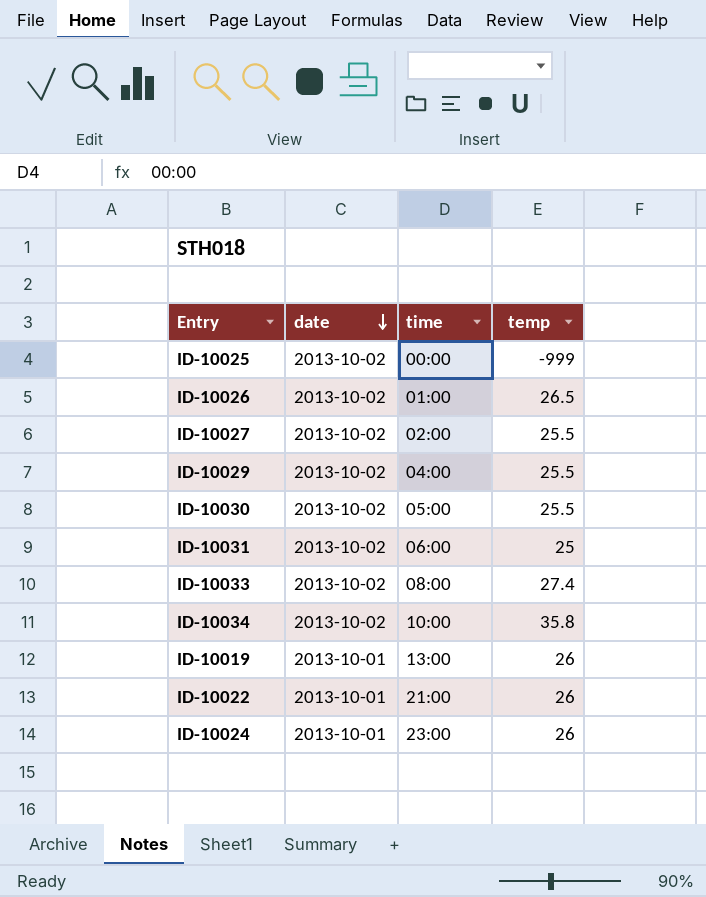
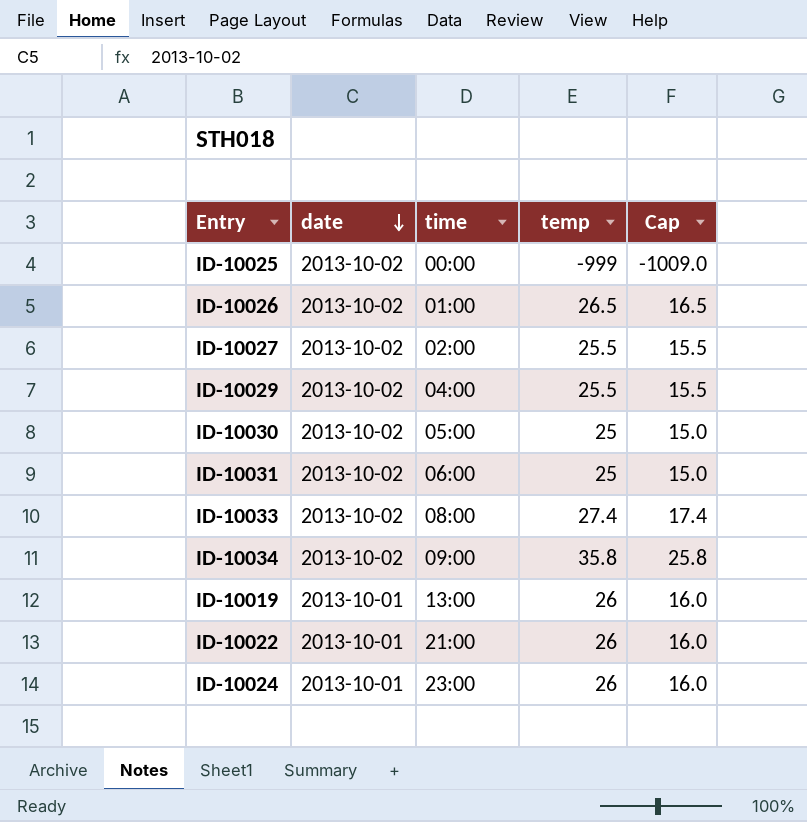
column Cap | formula: none -> [temp] - 10
ID-10030 | temp: 25.5 -> 25
ID-10034 | time: 10:00 -> 09:00

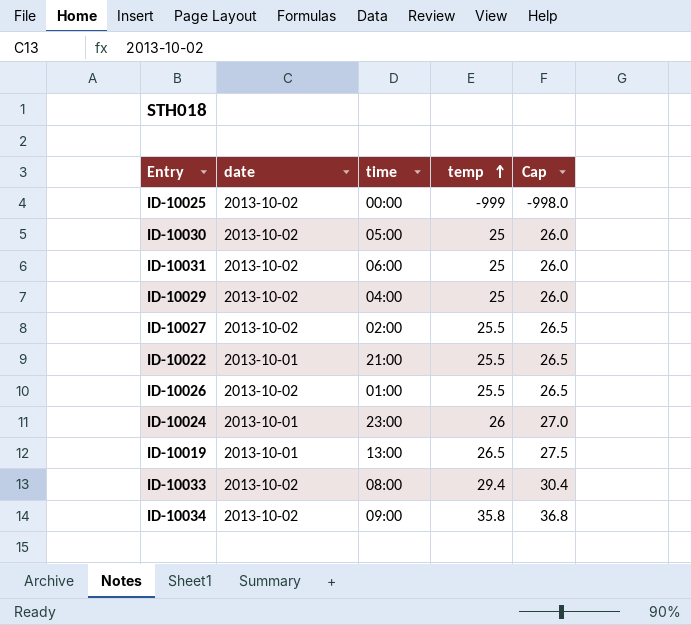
row order: date descending -> temp ascending
column Cap | formula: [temp] - 10 -> [temp] + 1
ID-10029 | temp: 25.5 -> 25
ID-10022 | temp: 26 -> 25.5
ID-10026 | temp: 26.5 -> 25.5
ID-10019 | temp: 26 -> 26.5
ID-10033 | temp: 27.4 -> 29.4

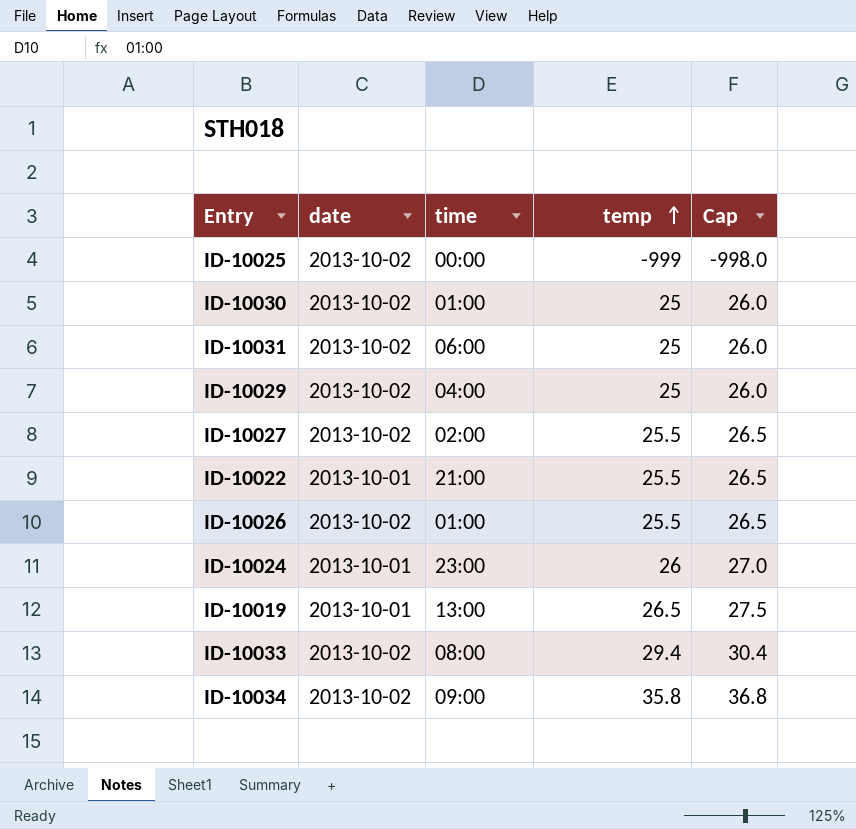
ID-10030 | time: 05:00 -> 01:00

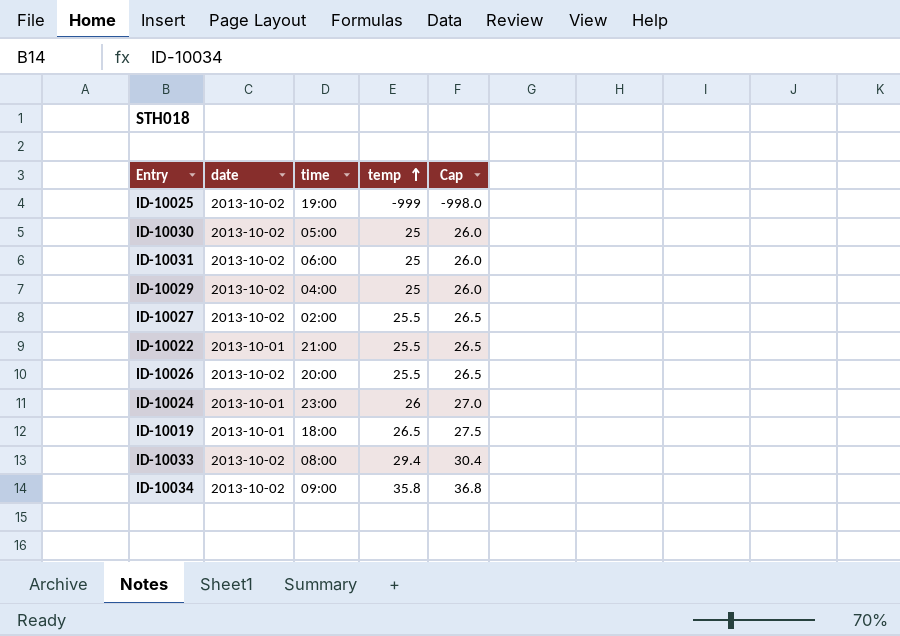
ID-10025 | time: 00:00 -> 19:00
ID-10030 | time: 01:00 -> 05:00
ID-10026 | time: 01:00 -> 20:00
ID-10019 | time: 13:00 -> 18:00

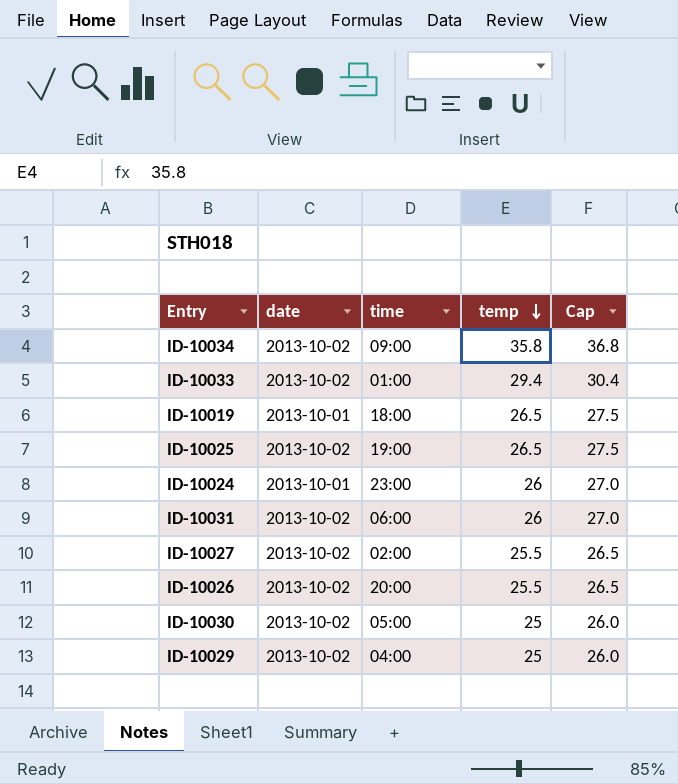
row order: temp ascending -> temp descending
row ID-10022: 2013-10-01 | 21:00 | 25.5 | 26.5 -> none
ID-10033 | time: 08:00 -> 01:00
ID-10025 | temp: -999 -> 26.5
ID-10025 | Cap: -998.0 -> 27.5
ID-10031 | temp: 25 -> 26
ID-10031 | Cap: 26.0 -> 27.0

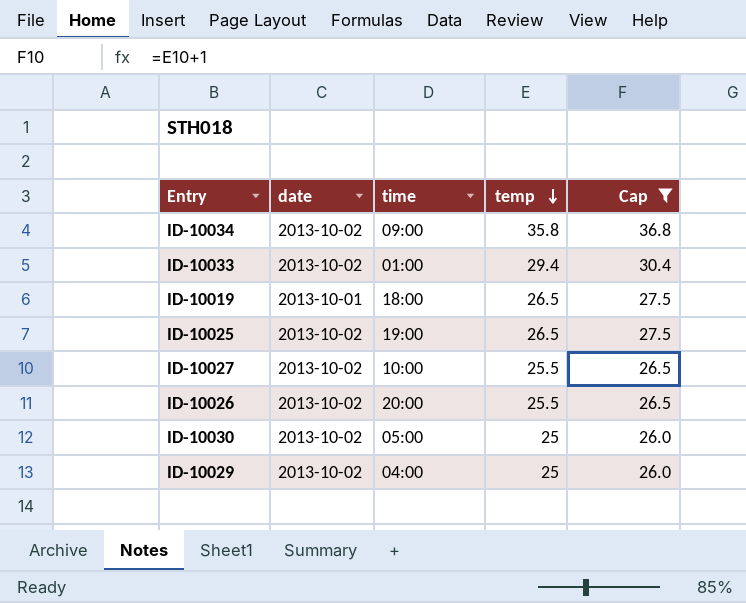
filter: none -> Cap != 27.0
ID-10027 | time: 02:00 -> 10:00

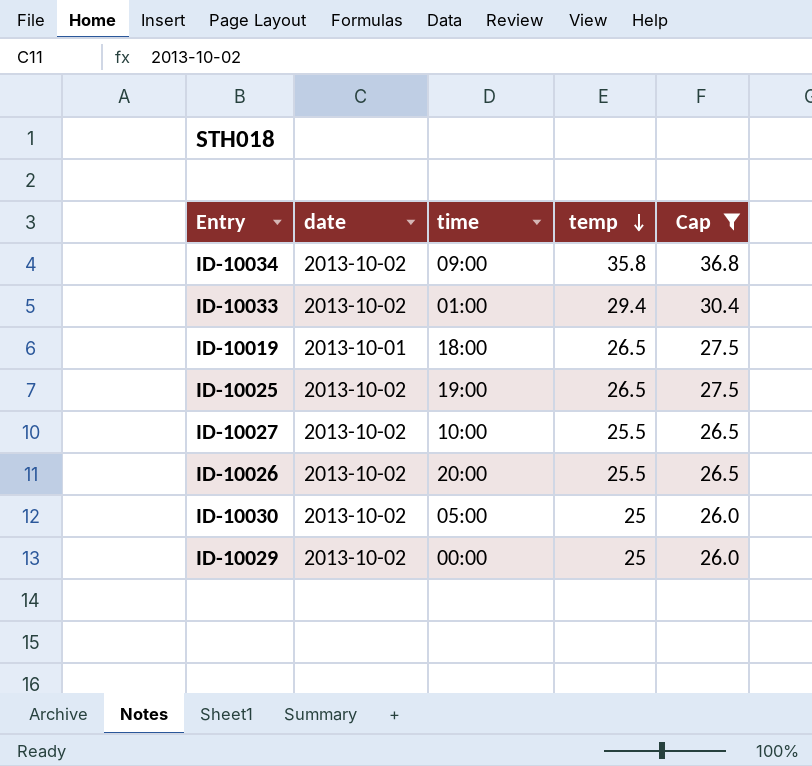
ID-10029 | time: 04:00 -> 00:00

